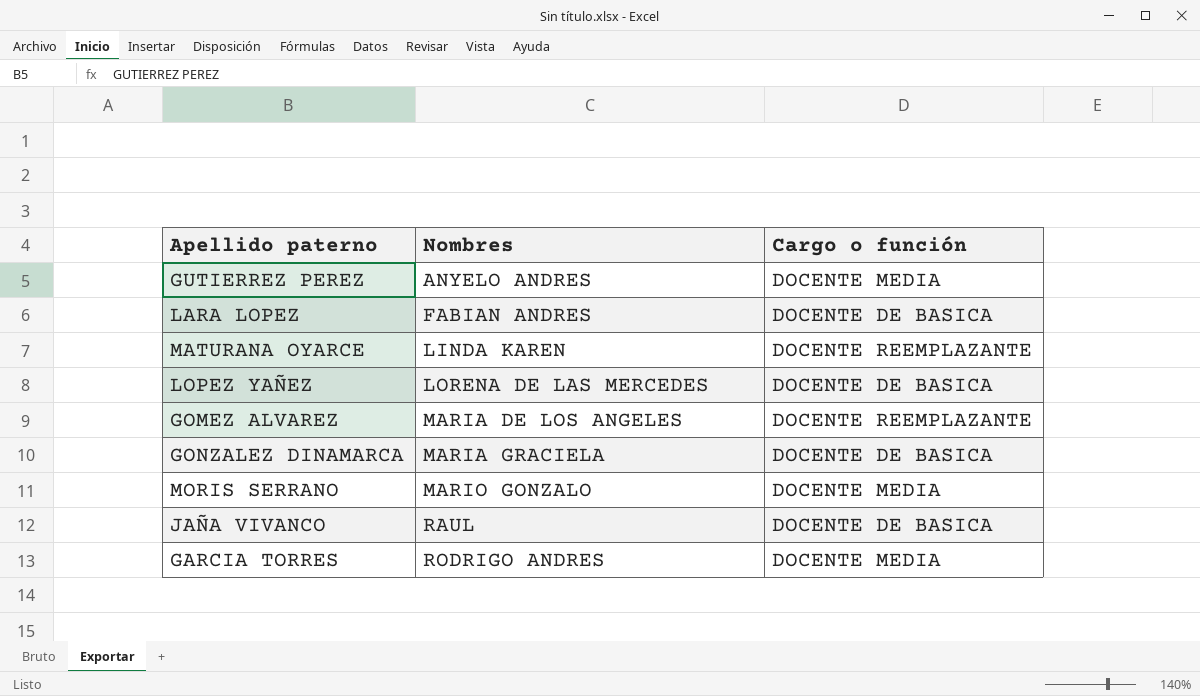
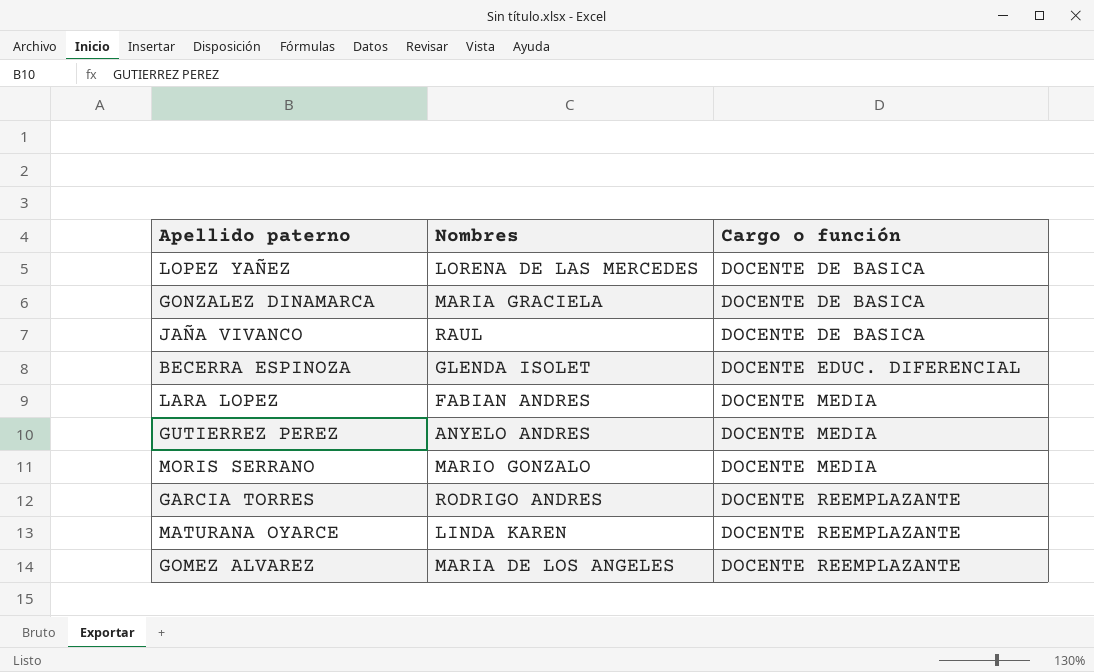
row order: Nombres ascending -> Cargo o función ascending
row BECERRA ESPINOZA: none -> GLENDA ISOLET | DOCENTE EDUC. DIFERENCIAL
LARA LOPEZ | Cargo o función: DOCENTE DE BASICA -> DOCENTE MEDIA
GARCIA TORRES | Cargo o función: DOCENTE MEDIA -> DOCENTE REEMPLAZANTE

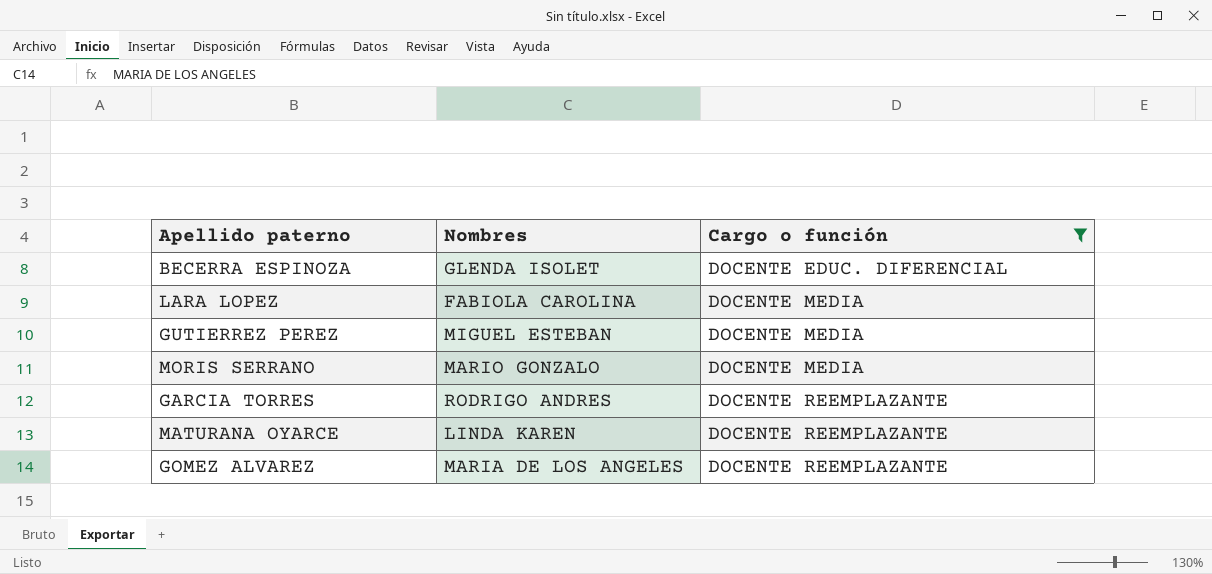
filter: none -> Cargo o función != DOCENTE DE BASICA
LARA LOPEZ | Nombres: FABIAN ANDRES -> FABIOLA CAROLINA
GUTIERREZ PEREZ | Nombres: ANYELO ANDRES -> MIGUEL ESTEBAN

